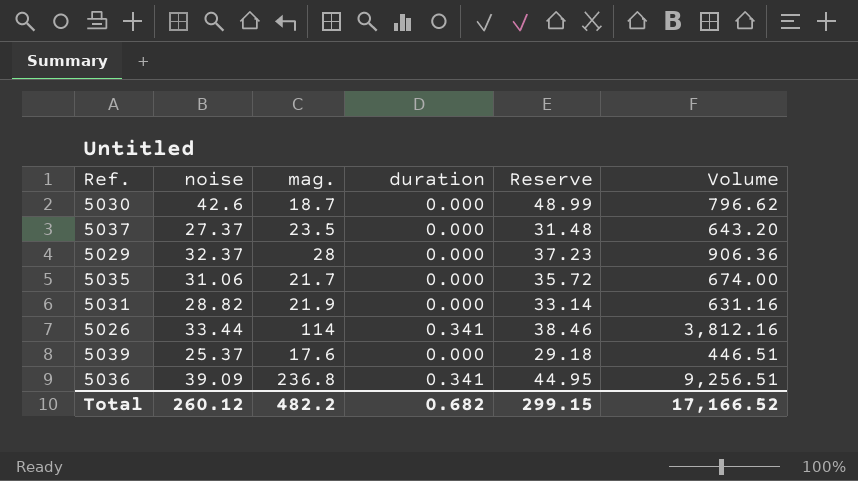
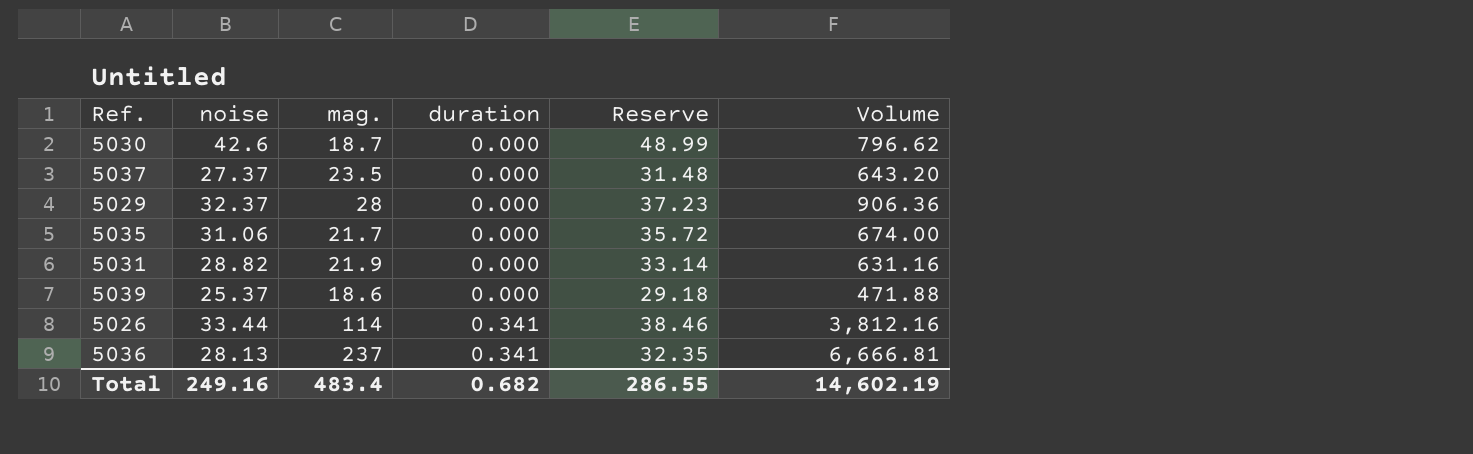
row order: none -> duration ascending
5039 | mag.: 17.6 -> 18.6
5039 | Volume: 446.51 -> 471.88
5036 | noise: 39.09 -> 28.13
5036 | mag.: 236.8 -> 237
5036 | Reserve: 44.95 -> 32.35
5036 | Volume: 9,256.51 -> 6,666.81
Total | noise: 260.12 -> 249.16
Total | mag.: 482.2 -> 483.4
Total | Reserve: 299.15 -> 286.55
Total | Volume: 17,166.52 -> 14,602.19

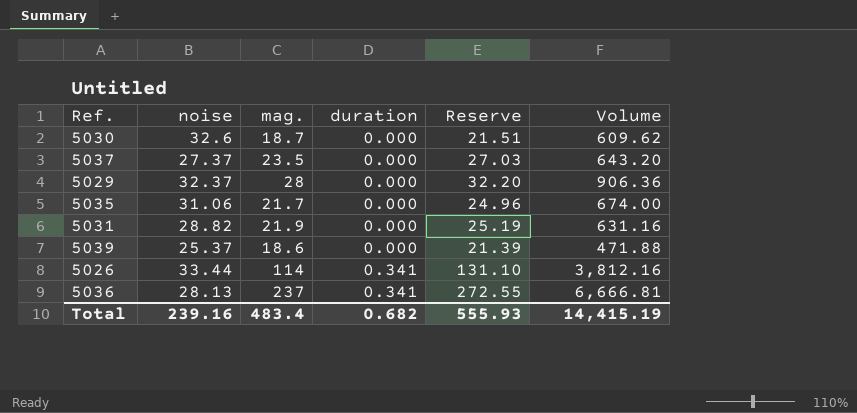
column Reserve | formula: [noise] * 1.15 -> [mag.] * 1.15
5030 | noise: 42.6 -> 32.6
5030 | Volume: 796.62 -> 609.62
Total | noise: 249.16 -> 239.16
Total | Reserve: 286.55 -> 555.93
Total | Volume: 14,602.19 -> 14,415.19

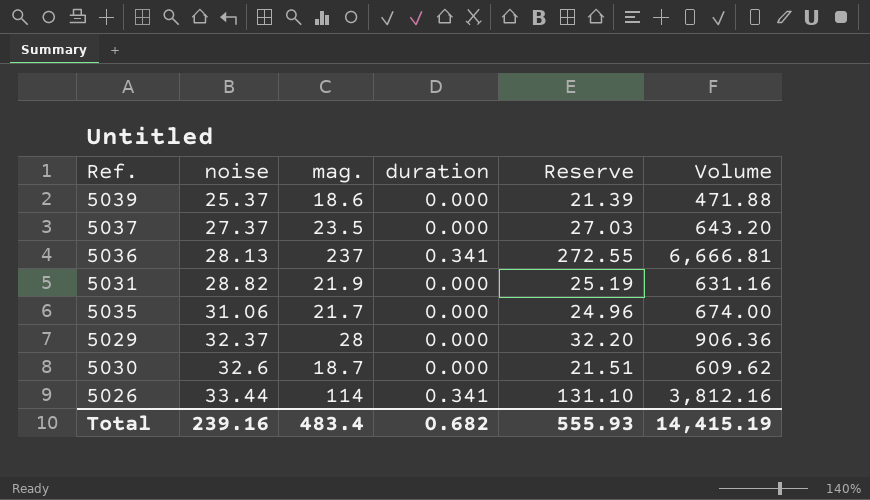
row order: duration ascending -> noise ascending

